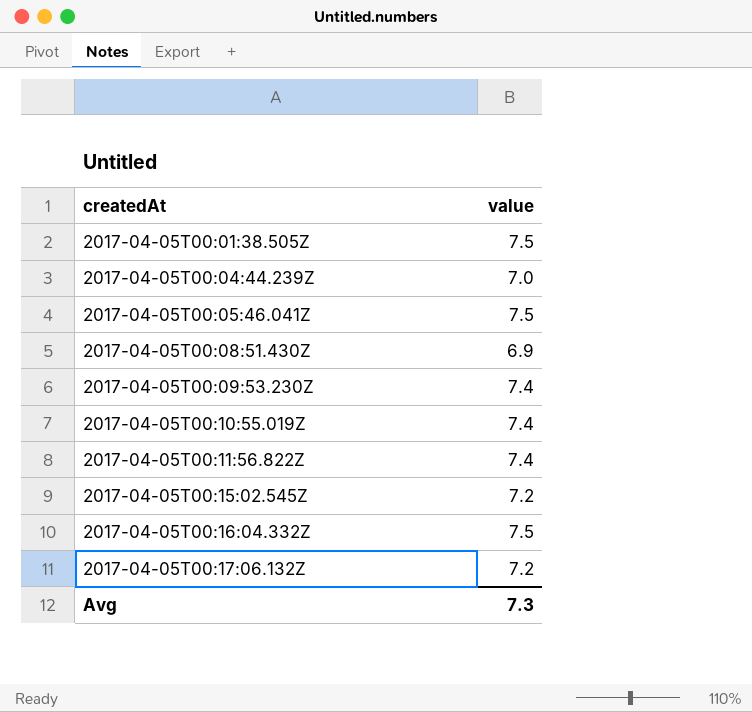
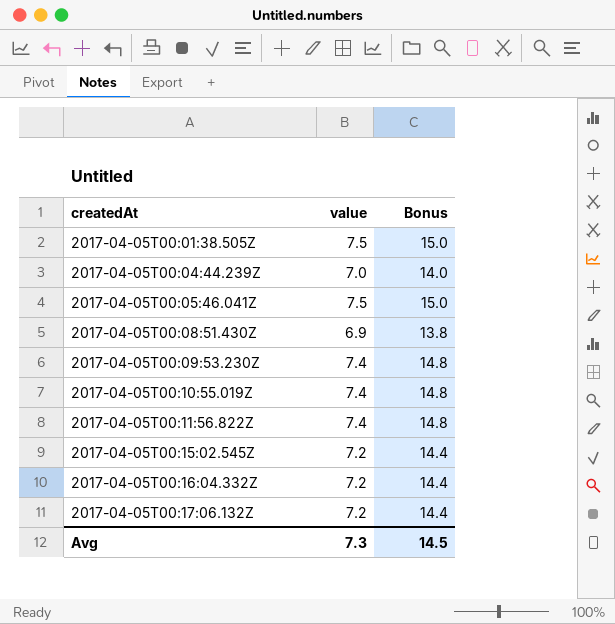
column Bonus | formula: none -> [value] * 2
2017-04-05T00:16:04.332Z | value: 7.5 -> 7.2

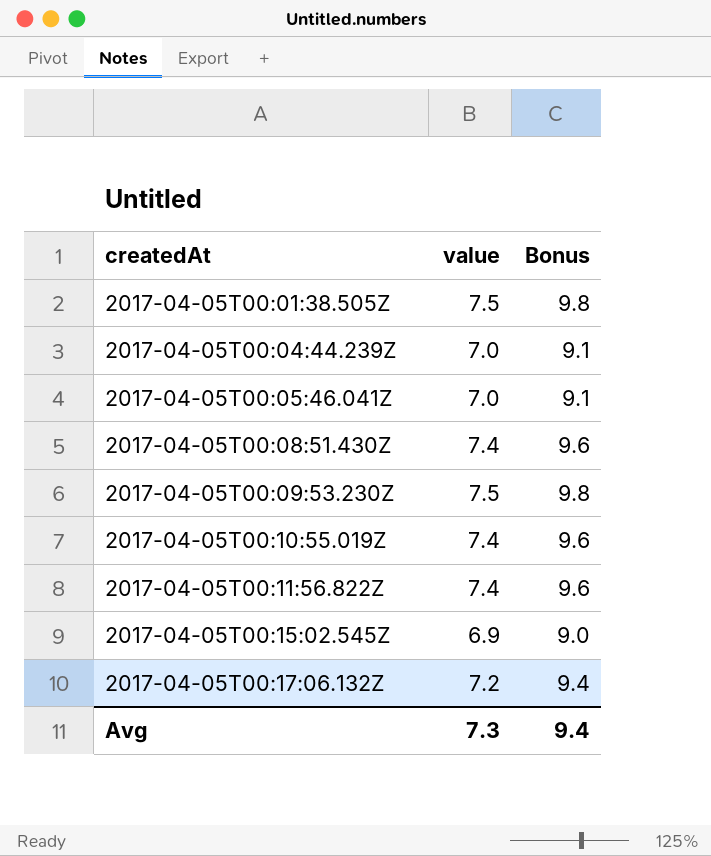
column Bonus | formula: [value] * 2 -> [value] * 1.3
row 2017-04-05T00:16:04.332Z: 7.2 | 14.4 -> none
2017-04-05T00:05:46.041Z | value: 7.5 -> 7.0
2017-04-05T00:08:51.430Z | value: 6.9 -> 7.4
2017-04-05T00:09:53.230Z | value: 7.4 -> 7.5
2017-04-05T00:15:02.545Z | value: 7.2 -> 6.9
Avg | Bonus: 14.5 -> 9.4

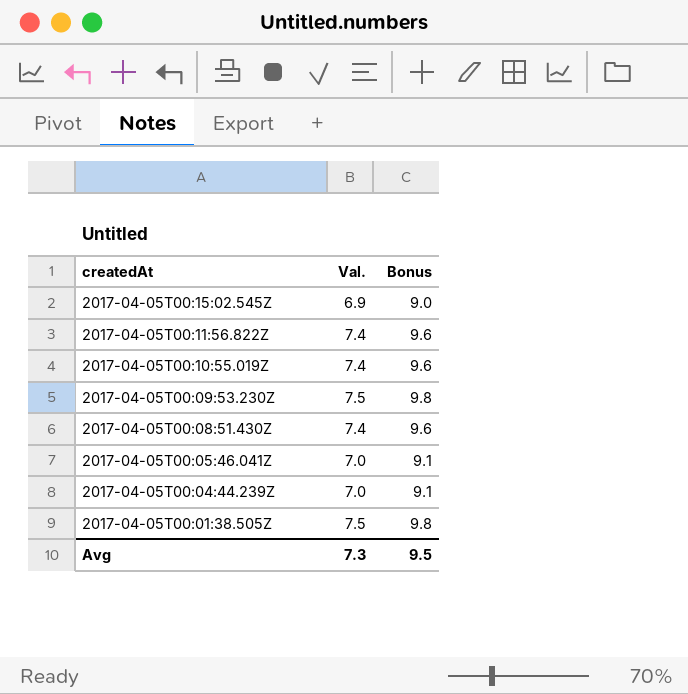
row order: createdAt ascending -> createdAt descending
column name: value -> Val.
row 2017-04-05T00:17:06.132Z: 7.2 | 9.4 -> none
Avg | Bonus: 9.4 -> 9.5

